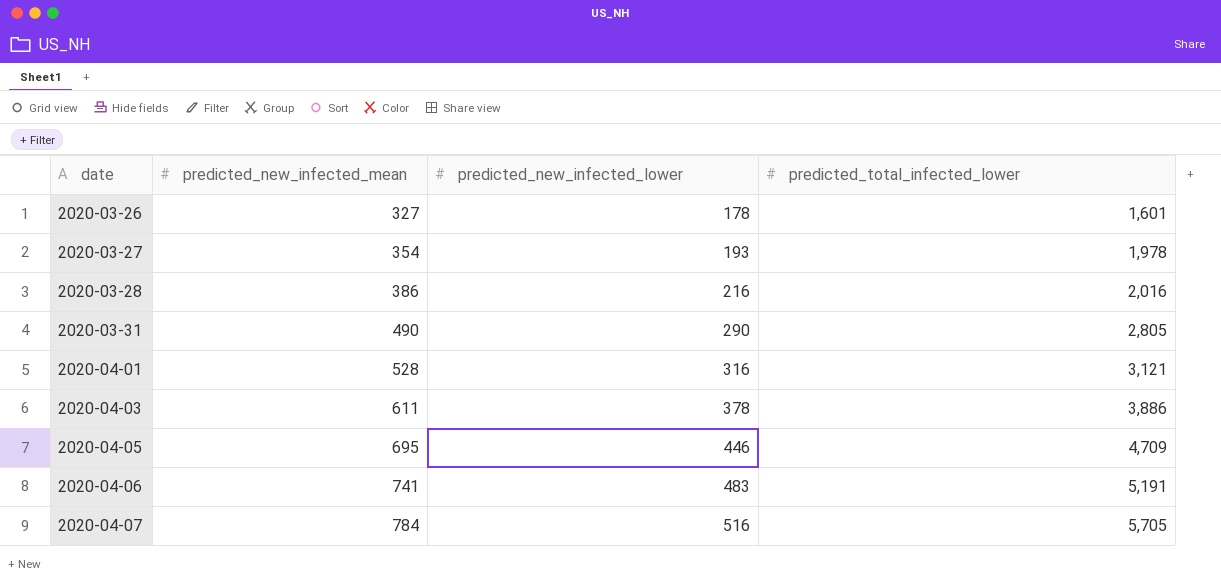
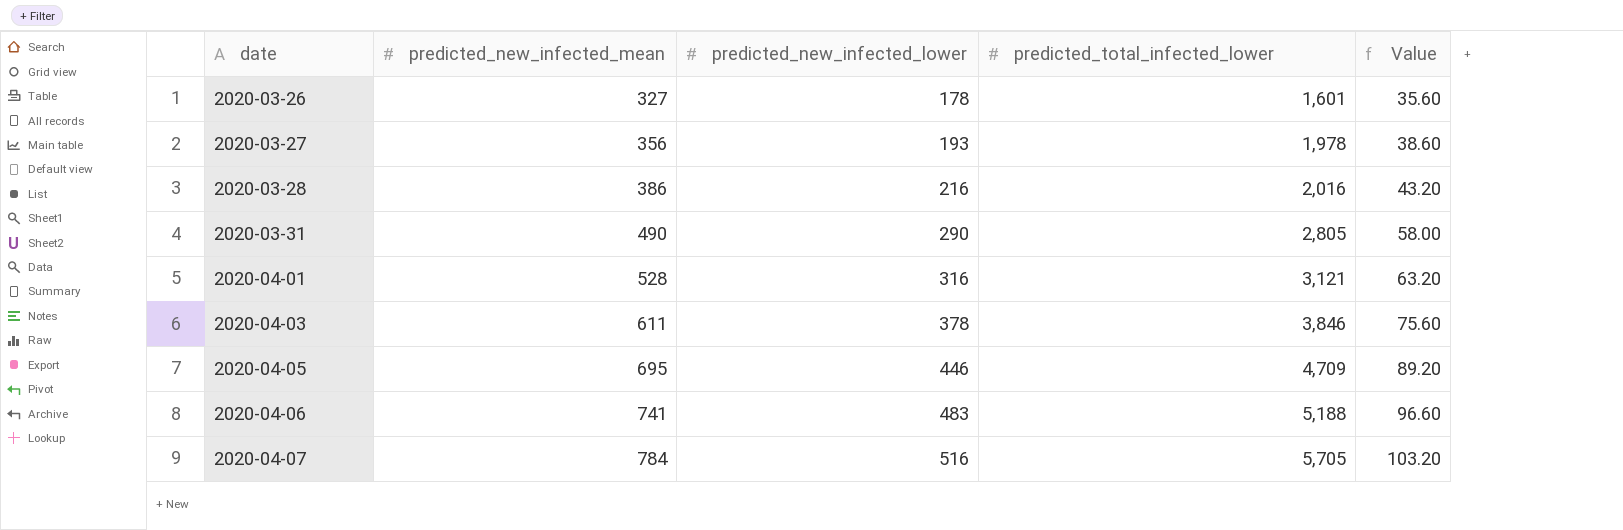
column Value | formula: none -> [predicted_new_infected_lower] * 0.2
2020-03-27 | predicted_new_infected_mean: 354 -> 356
2020-04-03 | predicted_total_infected_lower: 3,886 -> 3,846
2020-04-06 | predicted_total_infected_lower: 5,191 -> 5,188

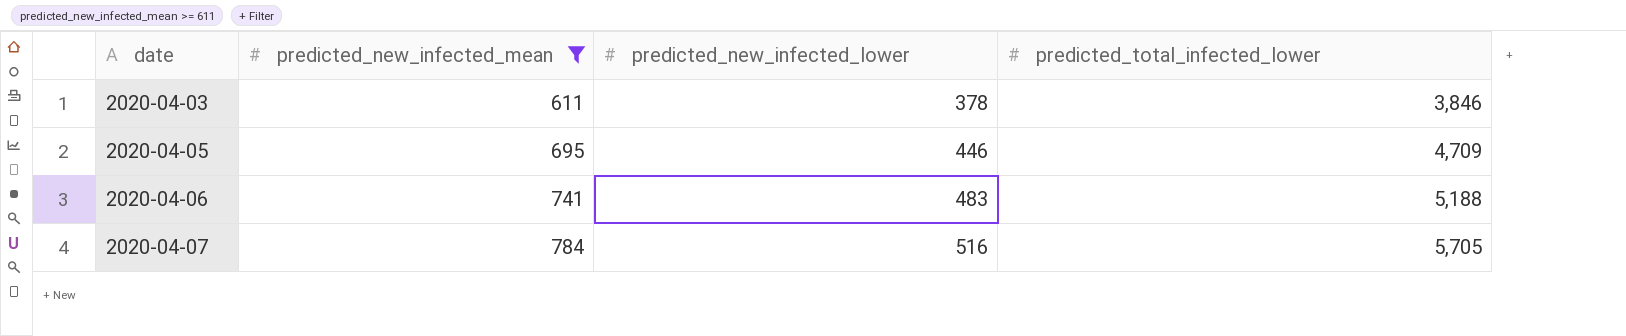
filter: none -> predicted_new_infected_mean >= 611
column Value | formula: [predicted_new_infected_lower] * 0.2 -> none

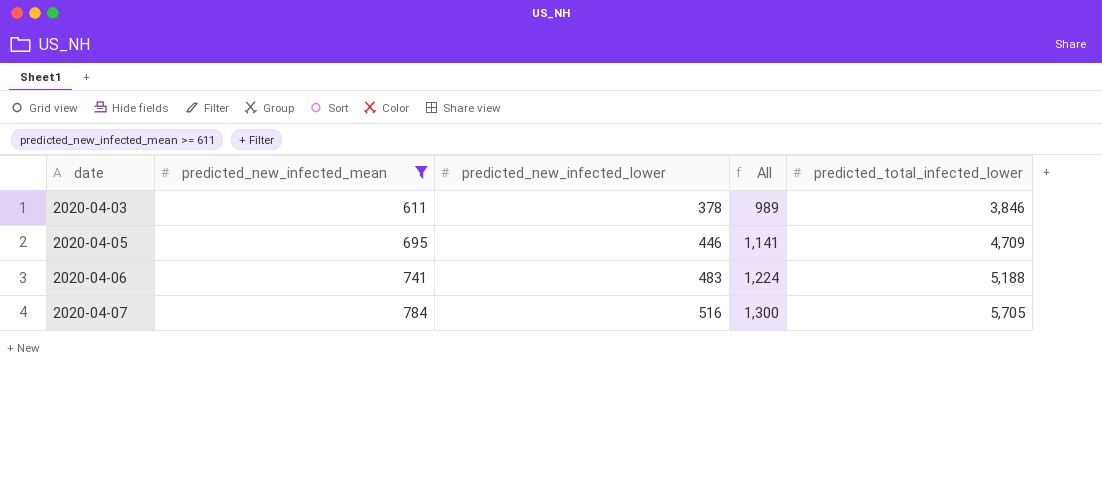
column All | formula: none -> [predicted_new_infected_mean] + [predicted_new_infected_lower]

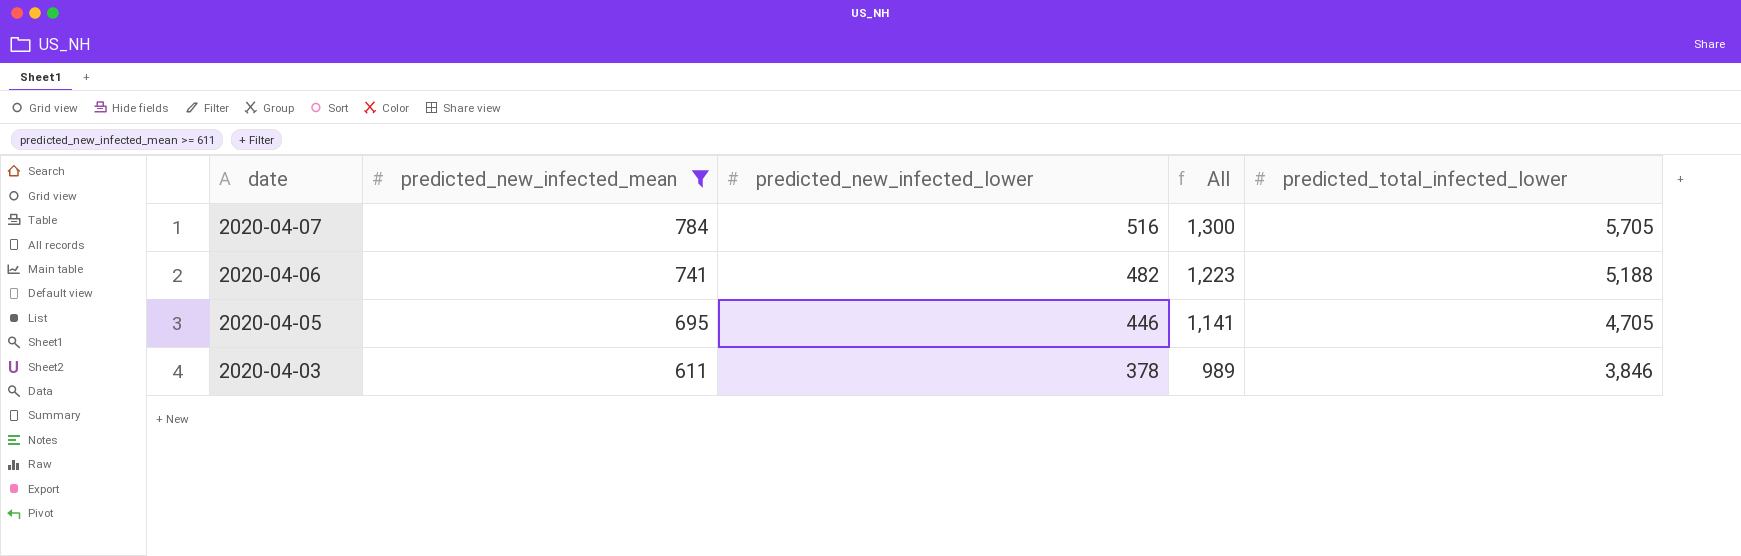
row order: date ascending -> date descending
2020-04-06 | predicted_new_infected_lower: 483 -> 482
2020-04-06 | All: 1,224 -> 1,223
2020-04-05 | predicted_total_infected_lower: 4,709 -> 4,705

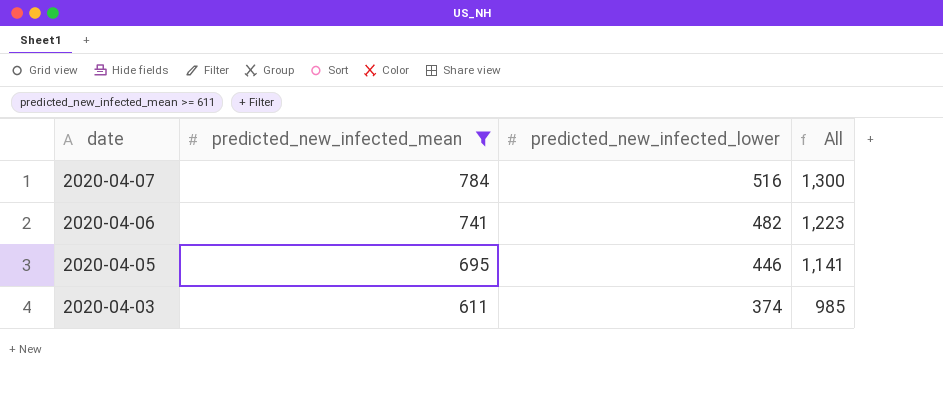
column predicted_total_infected_lower | position: 5 -> none
2020-04-03 | predicted_new_infected_lower: 378 -> 374
2020-04-03 | All: 989 -> 985

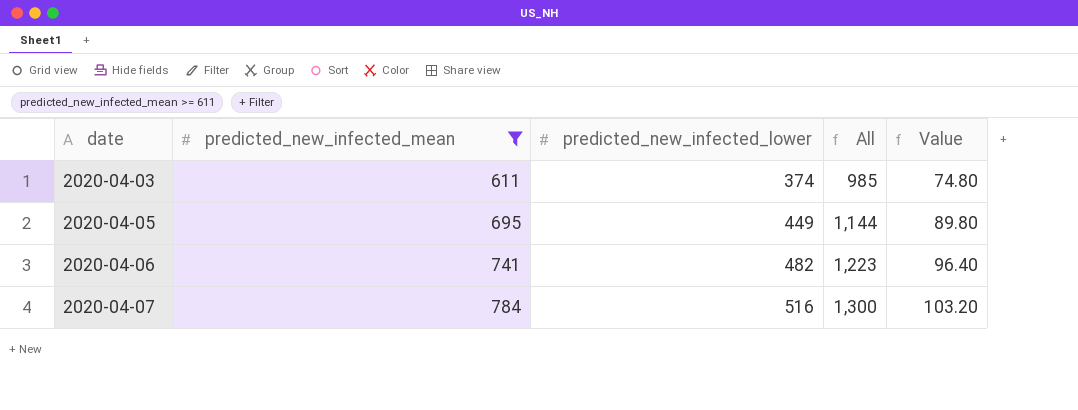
row order: date descending -> date ascending
column Value | formula: none -> [predicted_new_infected_lower] * 0.2
2020-04-05 | predicted_new_infected_lower: 446 -> 449
2020-04-05 | All: 1,141 -> 1,144

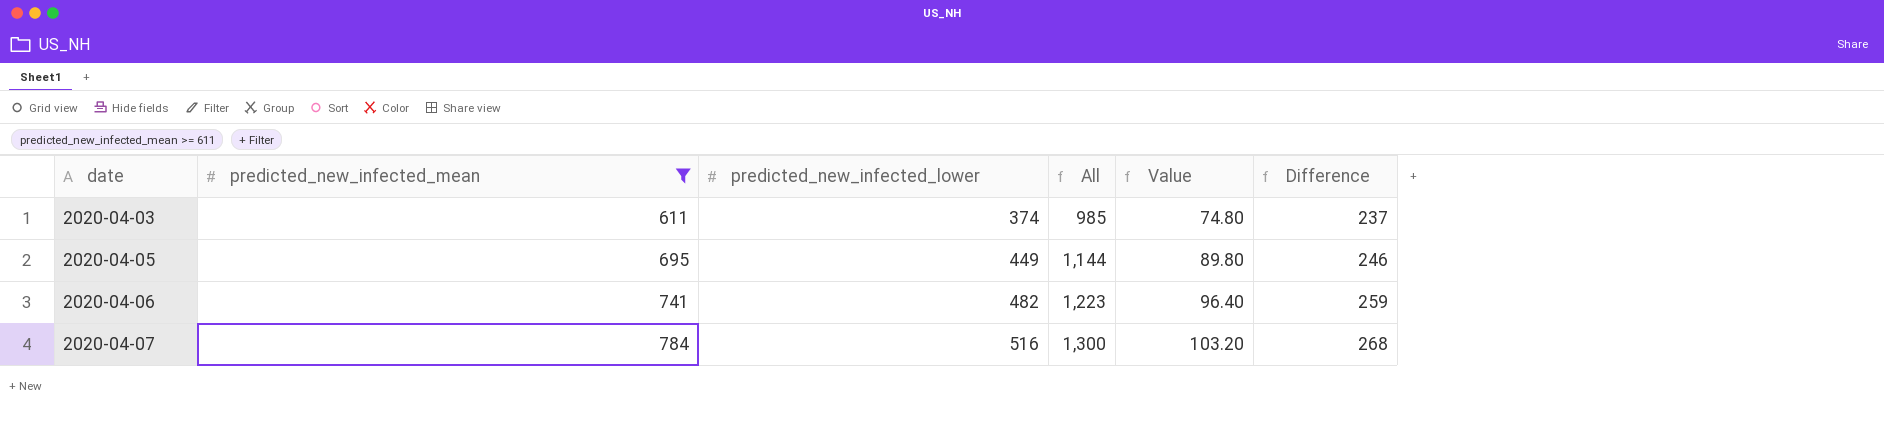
column Difference | formula: none -> [predicted_new_infected_mean] - [predicted_new_infected_lower]

